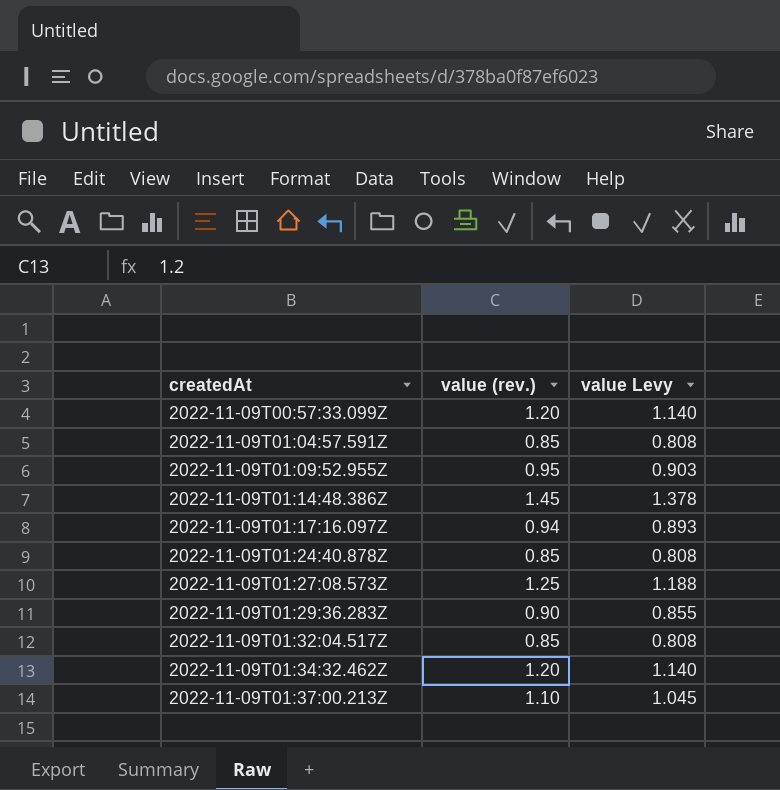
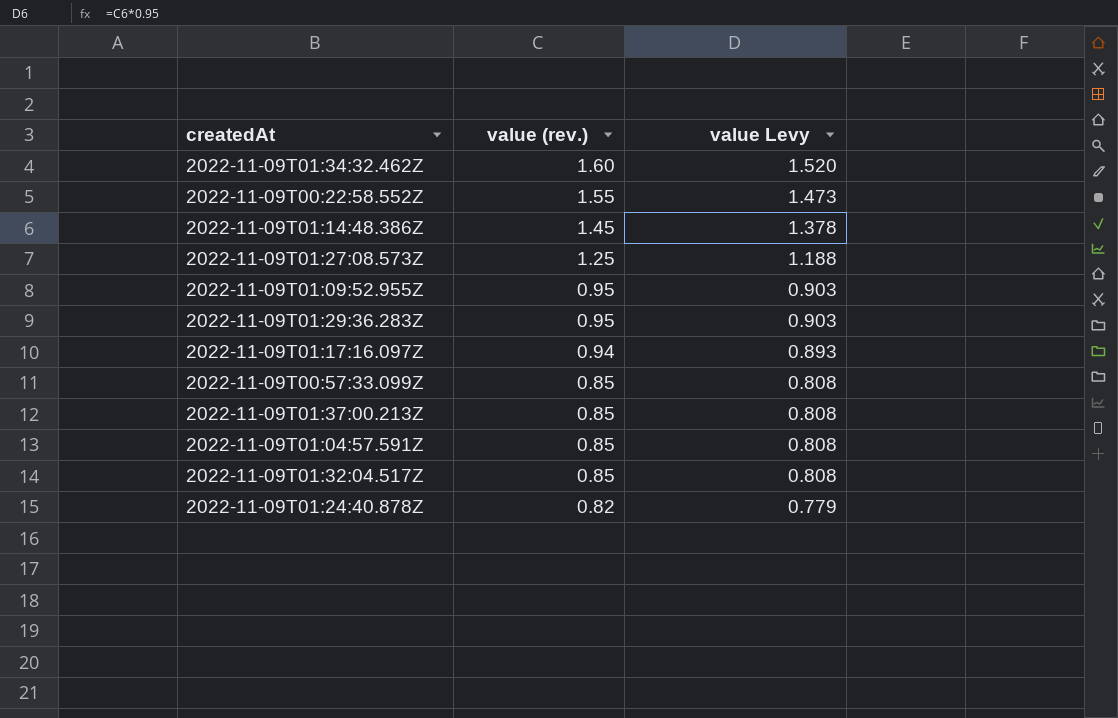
row order: createdAt ascending -> value (rev.) descending
2022-11-09T01:34:32.462Z | value (rev.): 1.20 -> 1.60
2022-11-09T01:34:32.462Z | value Levy: 1.140 -> 1.520
row 2022-11-09T00:22:58.552Z: none -> 1.55 | 1.473
2022-11-09T01:29:36.283Z | value (rev.): 0.90 -> 0.95
2022-11-09T01:29:36.283Z | value Levy: 0.855 -> 0.903
2022-11-09T00:57:33.099Z | value (rev.): 1.20 -> 0.85
2022-11-09T00:57:33.099Z | value Levy: 1.140 -> 0.808
2022-11-09T01:37:00.213Z | value (rev.): 1.10 -> 0.85
2022-11-09T01:37:00.213Z | value Levy: 1.045 -> 0.808
2022-11-09T01:24:40.878Z | value (rev.): 0.85 -> 0.82
2022-11-09T01:24:40.878Z | value Levy: 0.808 -> 0.779

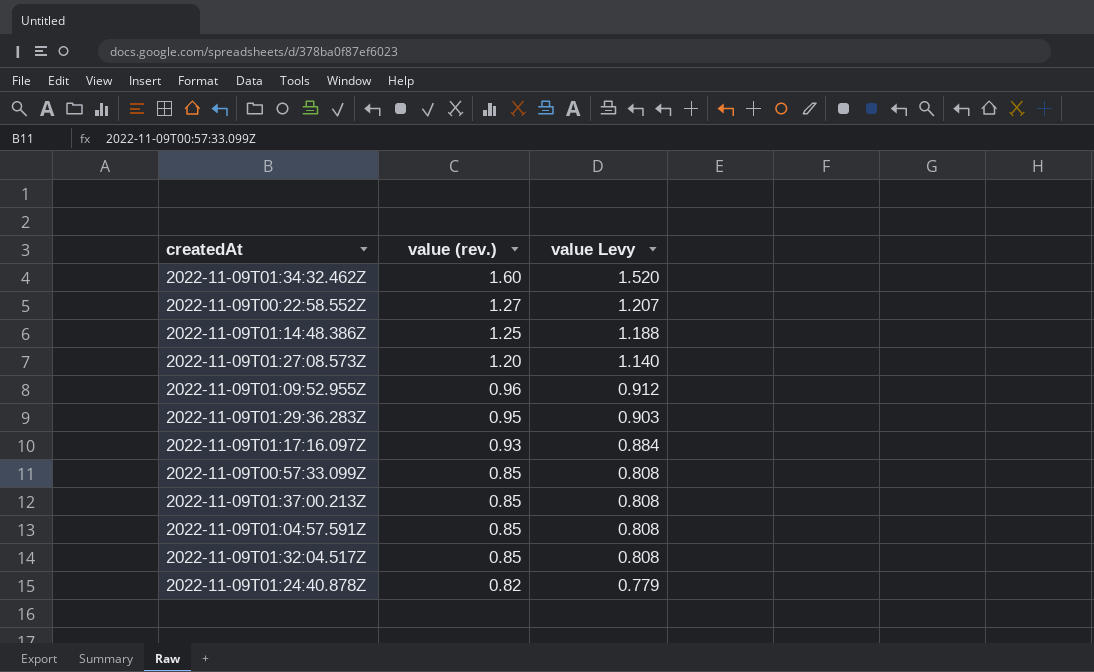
2022-11-09T00:22:58.552Z | value (rev.): 1.55 -> 1.27
2022-11-09T00:22:58.552Z | value Levy: 1.473 -> 1.207
2022-11-09T01:14:48.386Z | value (rev.): 1.45 -> 1.25
2022-11-09T01:14:48.386Z | value Levy: 1.378 -> 1.188
2022-11-09T01:27:08.573Z | value (rev.): 1.25 -> 1.20
2022-11-09T01:27:08.573Z | value Levy: 1.188 -> 1.140
2022-11-09T01:09:52.955Z | value (rev.): 0.95 -> 0.96
2022-11-09T01:09:52.955Z | value Levy: 0.903 -> 0.912
2022-11-09T01:17:16.097Z | value (rev.): 0.94 -> 0.93
2022-11-09T01:17:16.097Z | value Levy: 0.893 -> 0.884

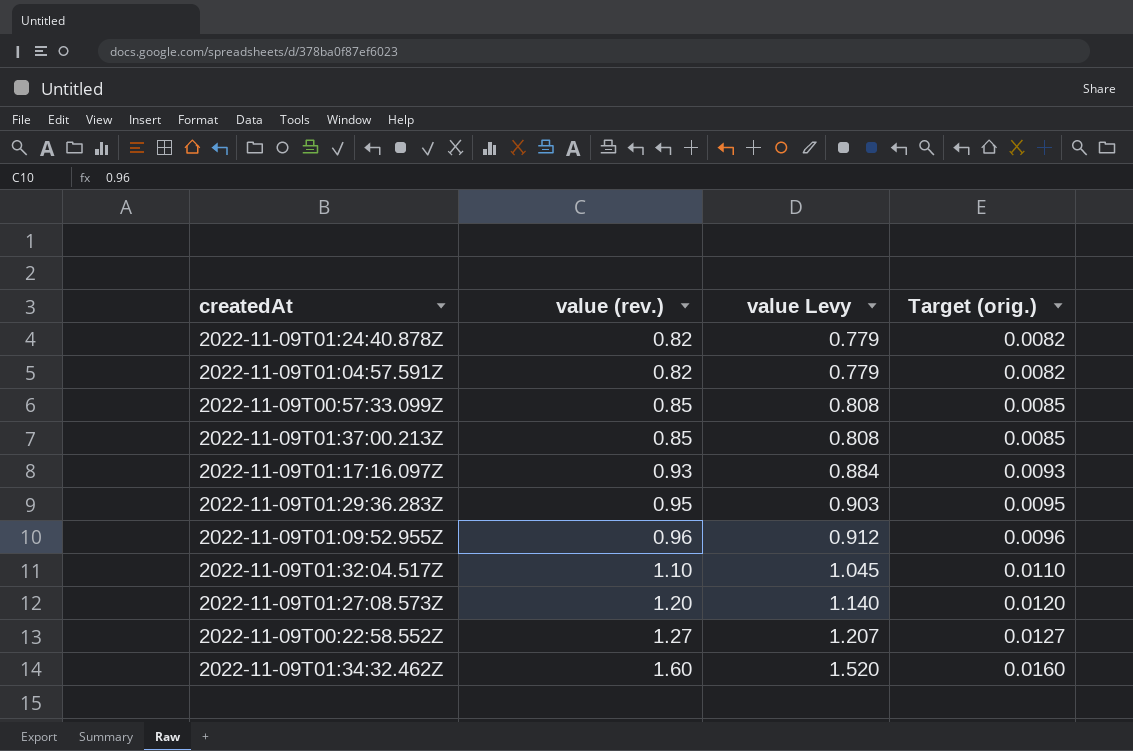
row order: value (rev.) descending -> value (rev.) ascending
column Target (orig.) | formula: none -> [value (rev.)] * 0.01
row 2022-11-09T01:14:48.386Z: 1.25 | 1.188 -> none
2022-11-09T01:04:57.591Z | value (rev.): 0.85 -> 0.82
2022-11-09T01:04:57.591Z | value Levy: 0.808 -> 0.779
2022-11-09T01:32:04.517Z | value (rev.): 0.85 -> 1.10
2022-11-09T01:32:04.517Z | value Levy: 0.808 -> 1.045

